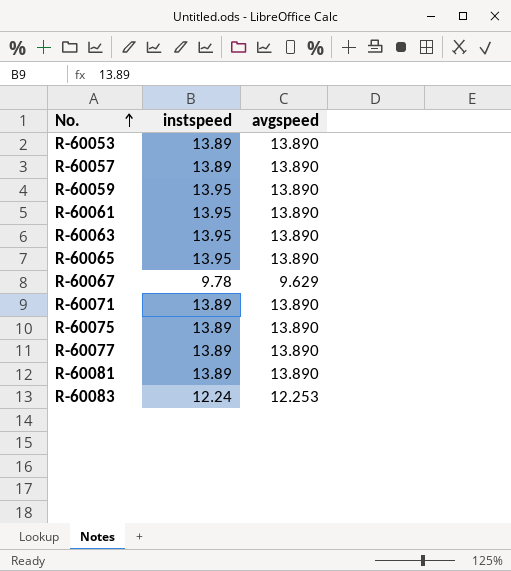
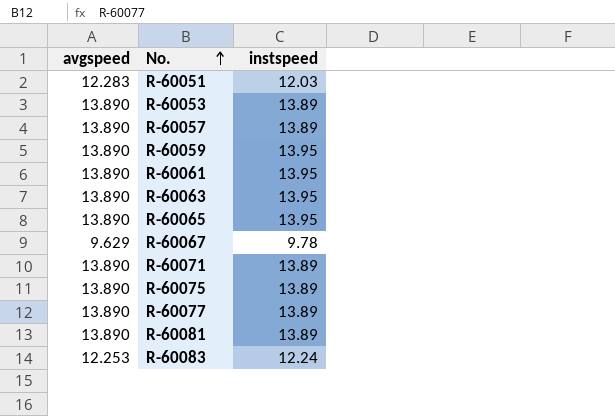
column avgspeed | position: 3 -> 1
row R-60051: none -> 12.283 | 12.03

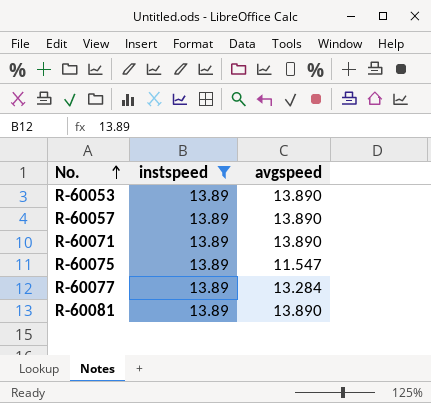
filter: none -> instspeed = 13.89
column avgspeed | position: 1 -> 3
R-60075 | avgspeed: 13.890 -> 11.547
R-60077 | avgspeed: 13.890 -> 13.284

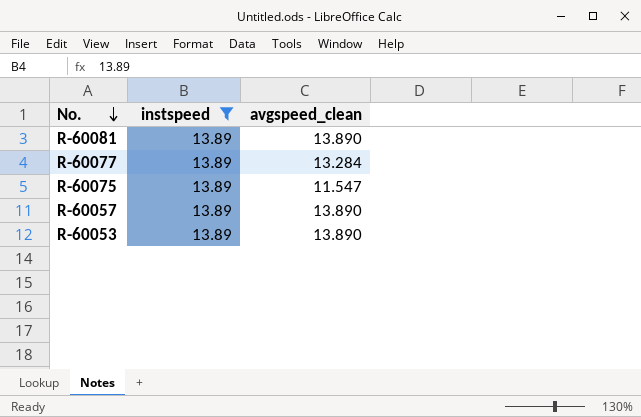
row order: No. ascending -> No. descending
column name: avgspeed -> avgspeed_clean
row R-60071: 13.89 | 13.890 -> none

